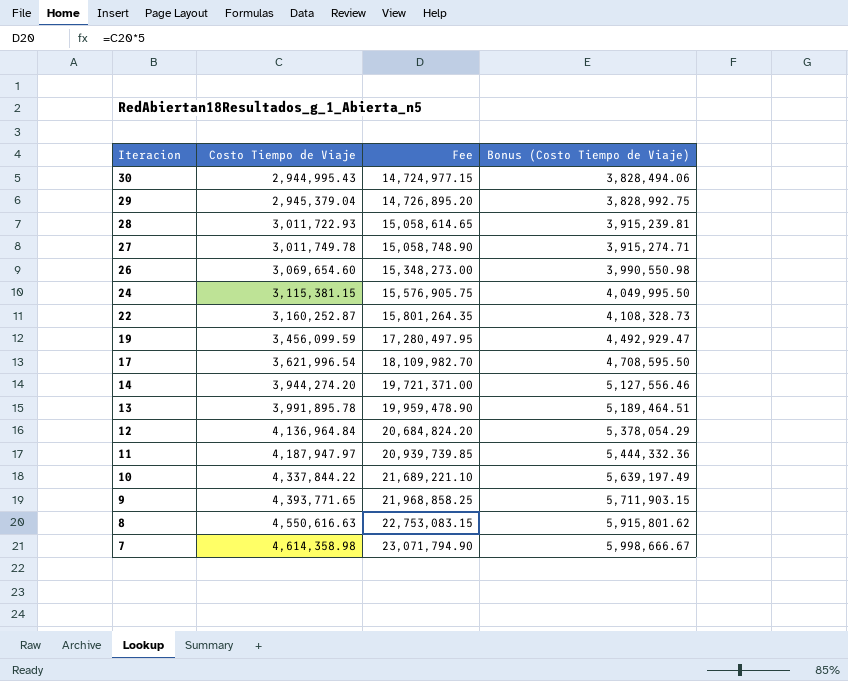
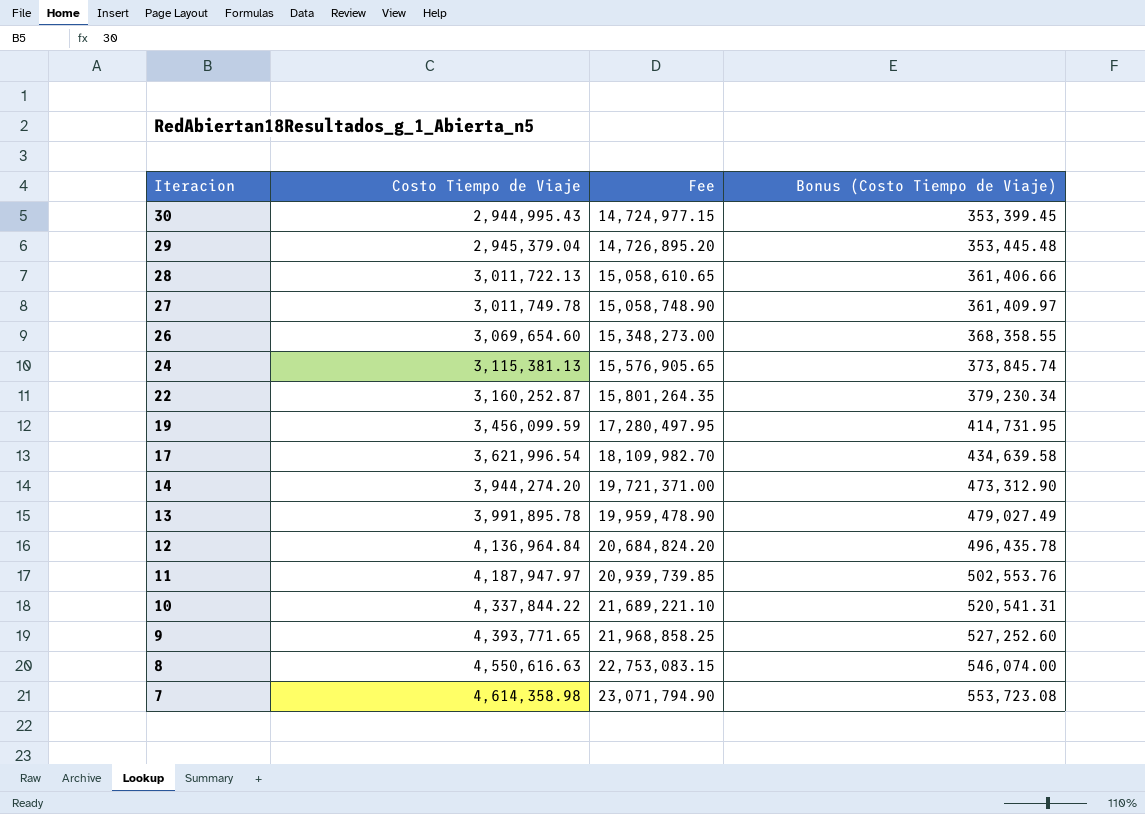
column Bonus (Costo Tiempo de Viaje) | formula: [Costo Tiempo de Viaje] * 1.3 -> [Costo Tiempo de Viaje] * 0.12
28 | Costo Tiempo de Viaje: 3,011,722.93 -> 3,011,722.13
28 | Fee: 15,058,614.65 -> 15,058,610.65
24 | Costo Tiempo de Viaje: 3,115,381.15 -> 3,115,381.13
24 | Fee: 15,576,905.75 -> 15,576,905.65

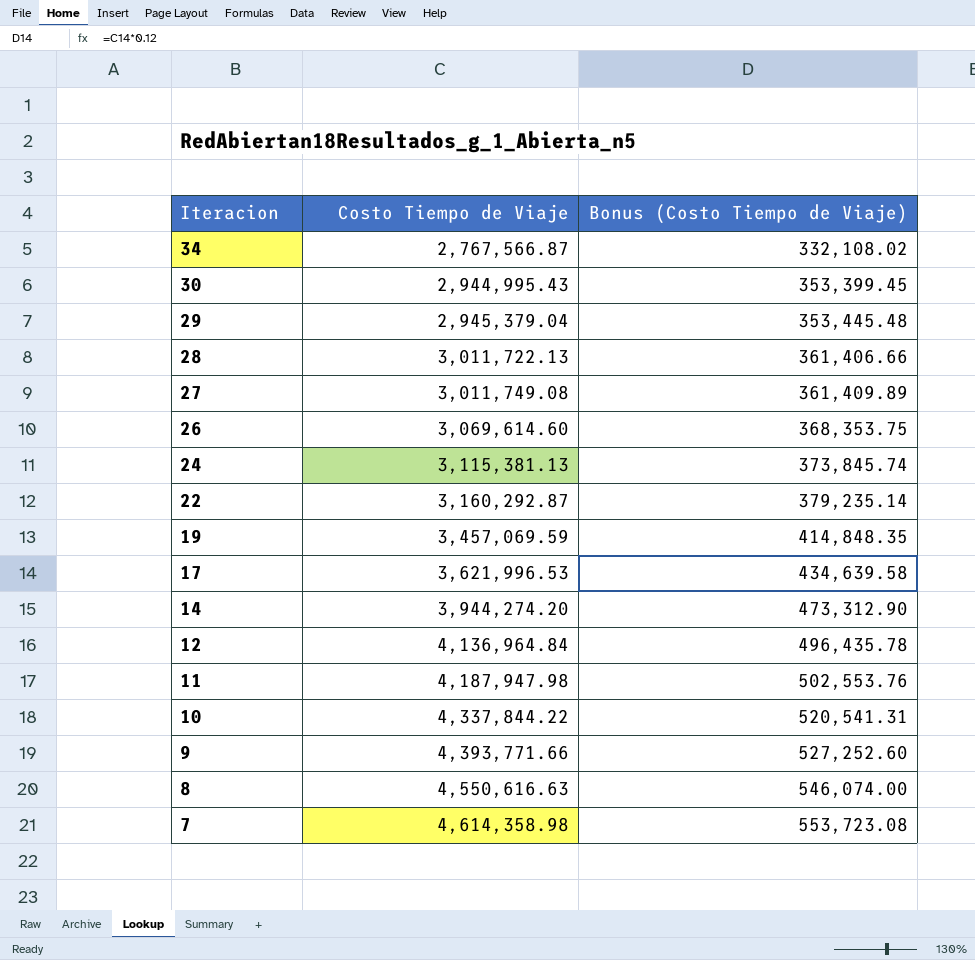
column Fee | formula: [Costo Tiempo de Viaje] * 5 -> none
row 13: 3,991,895.78 | 19,959,478.90 | 479,027.49 -> none
row 34: none -> 2,767,566.87 | 332,108.02
27 | Costo Tiempo de Viaje: 3,011,749.78 -> 3,011,749.08
27 | Bonus (Costo Tiempo de Viaje): 361,409.97 -> 361,409.89
26 | Costo Tiempo de Viaje: 3,069,654.60 -> 3,069,614.60
26 | Bonus (Costo Tiempo de Viaje): 368,358.55 -> 368,353.75
22 | Costo Tiempo de Viaje: 3,160,252.87 -> 3,160,292.87
22 | Bonus (Costo Tiempo de Viaje): 379,230.34 -> 379,235.14
19 | Costo Tiempo de Viaje: 3,456,099.59 -> 3,457,069.59
19 | Bonus (Costo Tiempo de Viaje): 414,731.95 -> 414,848.35
17 | Costo Tiempo de Viaje: 3,621,996.54 -> 3,621,996.53
11 | Costo Tiempo de Viaje: 4,187,947.97 -> 4,187,947.98
9 | Costo Tiempo de Viaje: 4,393,771.65 -> 4,393,771.66

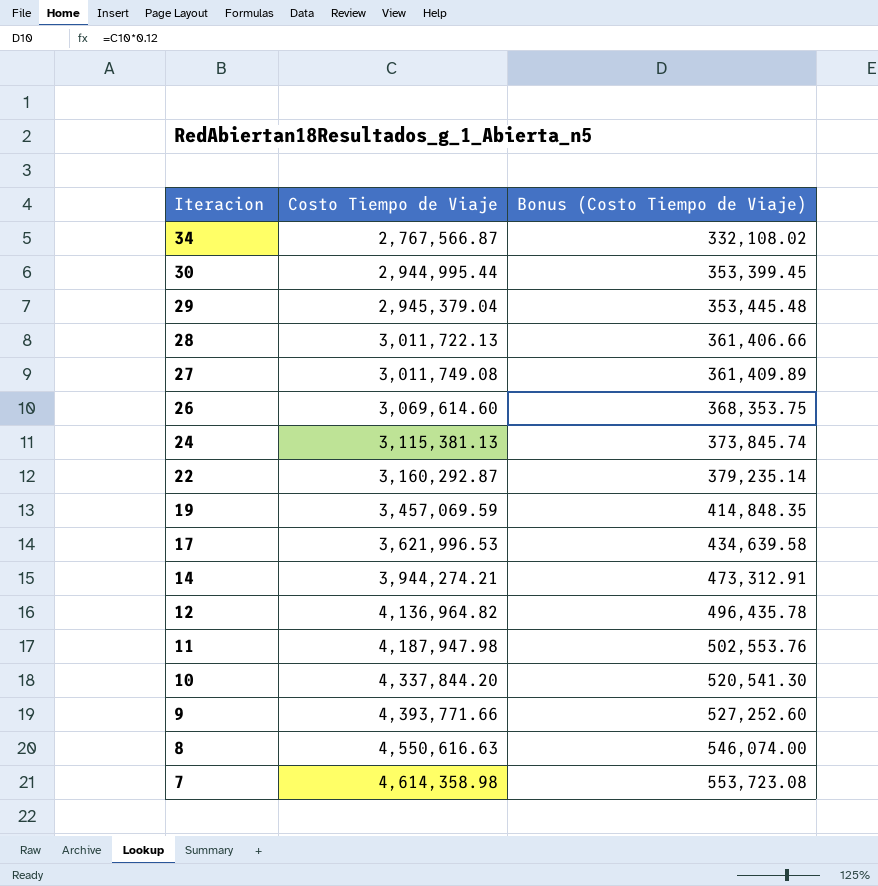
30 | Costo Tiempo de Viaje: 2,944,995.43 -> 2,944,995.44
14 | Costo Tiempo de Viaje: 3,944,274.20 -> 3,944,274.21
14 | Bonus (Costo Tiempo de Viaje): 473,312.90 -> 473,312.91
12 | Costo Tiempo de Viaje: 4,136,964.84 -> 4,136,964.82
10 | Costo Tiempo de Viaje: 4,337,844.22 -> 4,337,844.20
10 | Bonus (Costo Tiempo de Viaje): 520,541.31 -> 520,541.30

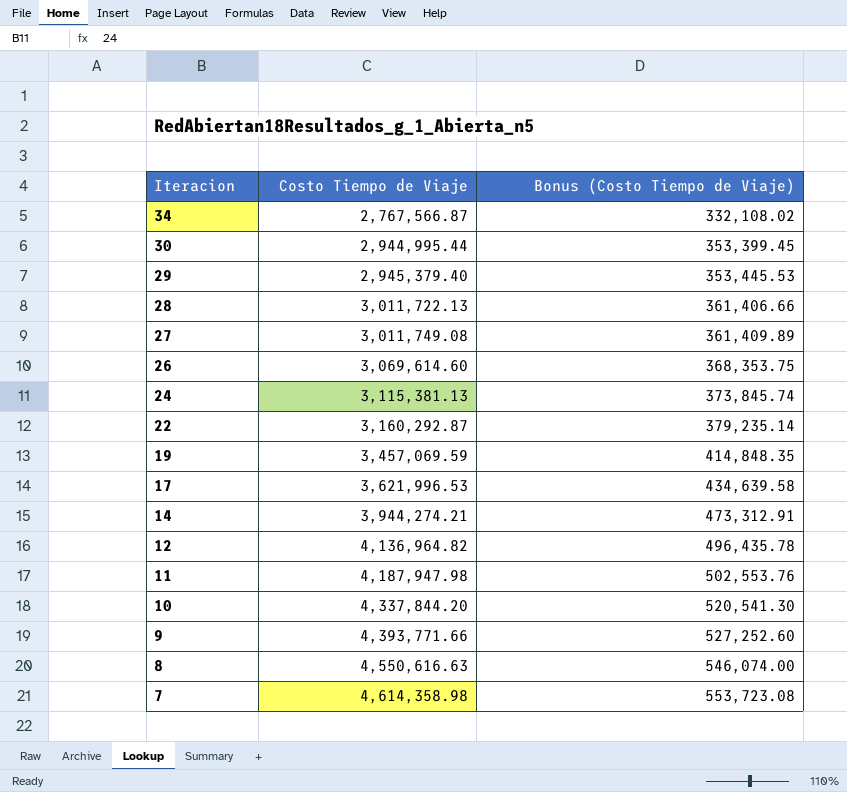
29 | Costo Tiempo de Viaje: 2,945,379.04 -> 2,945,379.40
29 | Bonus (Costo Tiempo de Viaje): 353,445.48 -> 353,445.53

